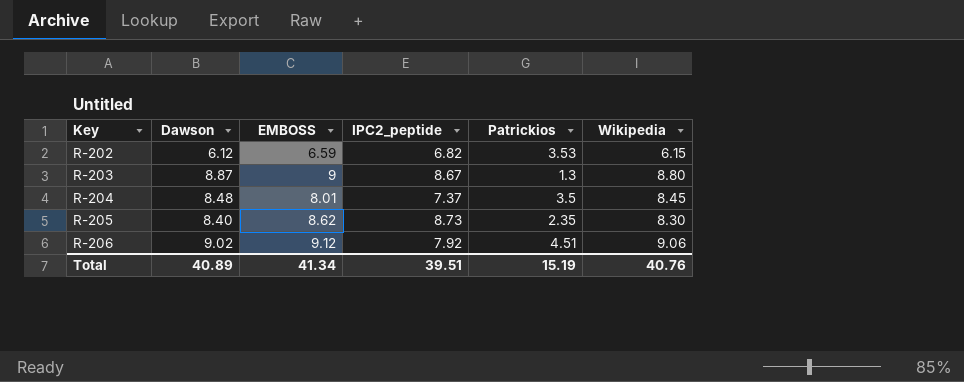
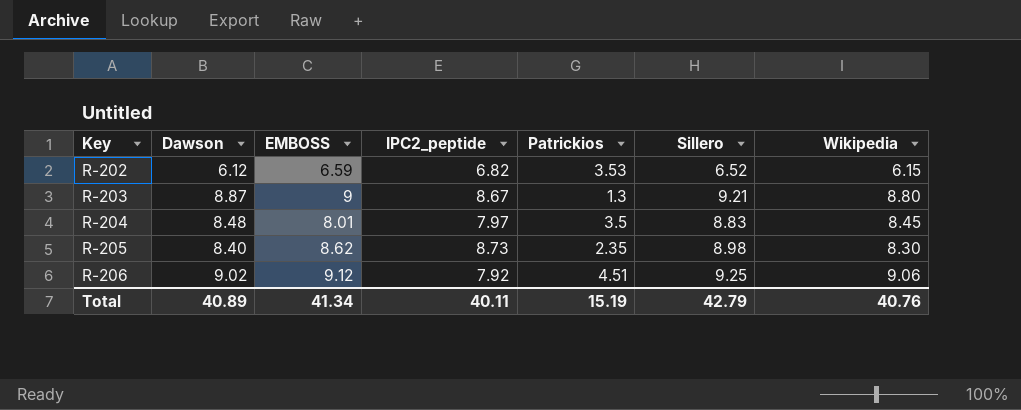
column Sillero | position: none -> 6
R-204 | IPC2_peptide: 7.37 -> 7.97
Total | IPC2_peptide: 39.51 -> 40.11

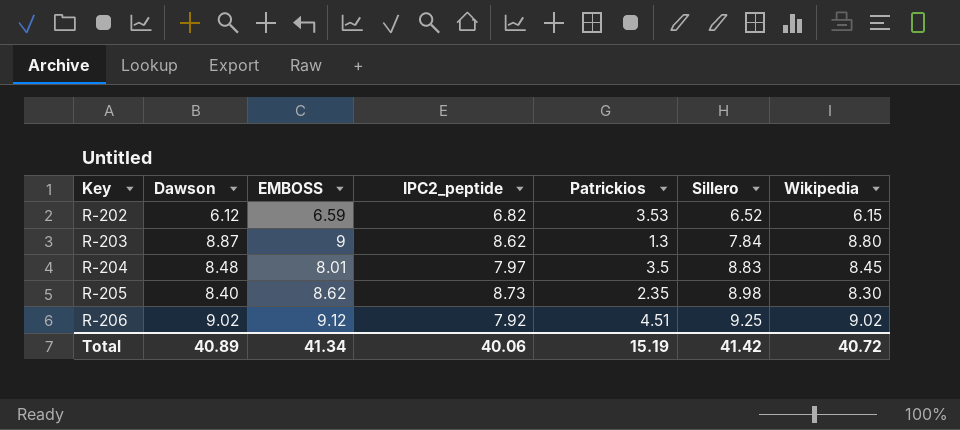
R-203 | IPC2_peptide: 8.67 -> 8.62
R-203 | Sillero: 9.21 -> 7.84
R-206 | Wikipedia: 9.06 -> 9.02
Total | IPC2_peptide: 40.11 -> 40.06
Total | Sillero: 42.79 -> 41.42
Total | Wikipedia: 40.76 -> 40.72

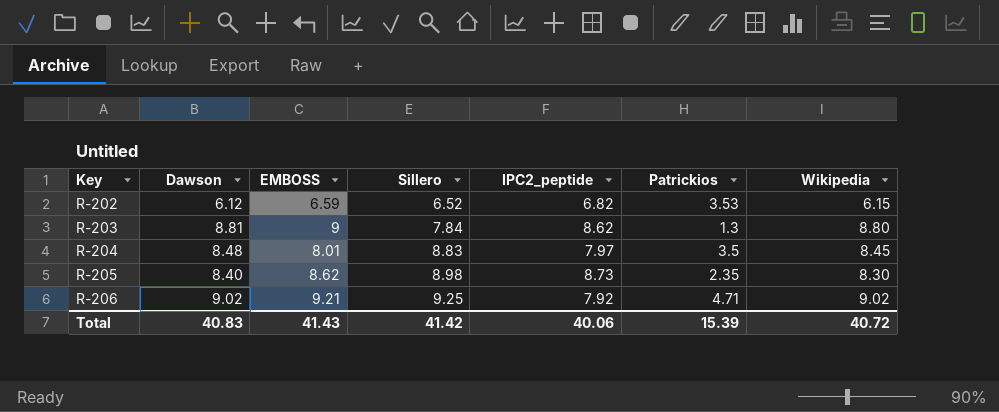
column Sillero | position: 6 -> 4
R-203 | Dawson: 8.87 -> 8.81
R-206 | EMBOSS: 9.12 -> 9.21
R-206 | Patrickios: 4.51 -> 4.71
Total | Dawson: 40.89 -> 40.83
Total | EMBOSS: 41.34 -> 41.43
Total | Patrickios: 15.19 -> 15.39

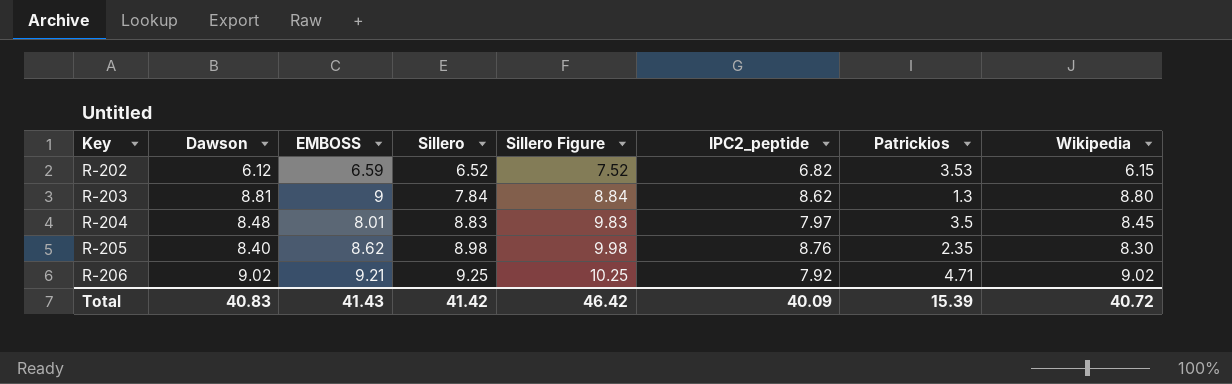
column Sillero Figure | formula: none -> [Sillero] + 1
R-205 | IPC2_peptide: 8.73 -> 8.76
Total | IPC2_peptide: 40.06 -> 40.09

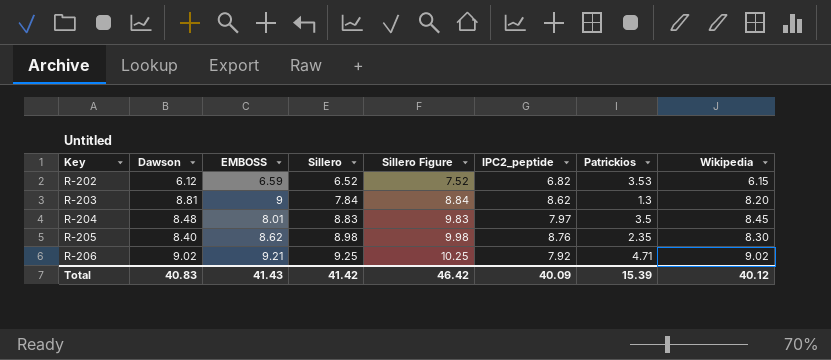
R-203 | Wikipedia: 8.80 -> 8.20
Total | Wikipedia: 40.72 -> 40.12

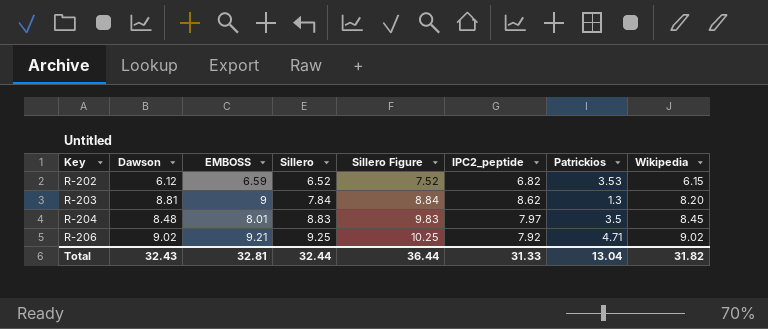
row R-205: 8.40 | 8.62 | 8.98 | 9.98 | 8.76 | 2.35 | 8.30 -> none
Total | Dawson: 40.83 -> 32.43
Total | EMBOSS: 41.43 -> 32.81
Total | Sillero: 41.42 -> 32.44
Total | Sillero Figure: 46.42 -> 36.44
Total | IPC2_peptide: 40.09 -> 31.33
Total | Patrickios: 15.39 -> 13.04
Total | Wikipedia: 40.12 -> 31.82

